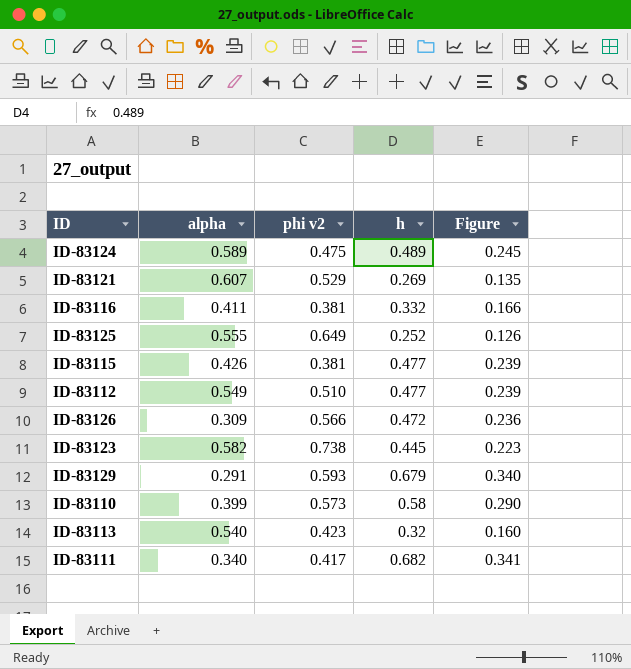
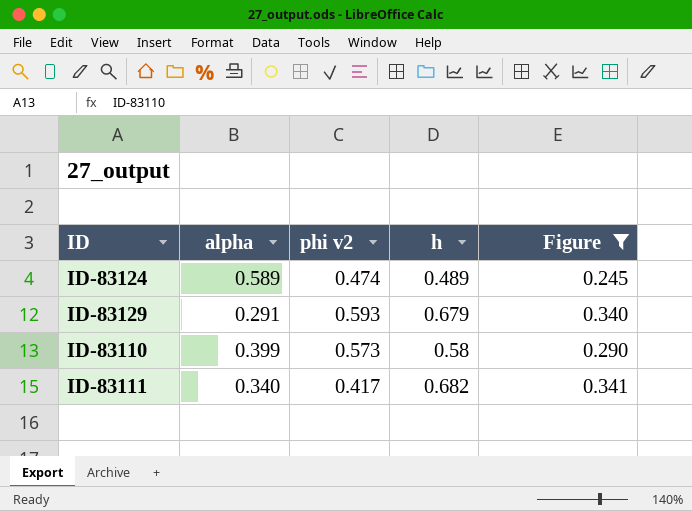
filter: none -> Figure >= 0.245
ID-83124 | phi v2: 0.475 -> 0.474

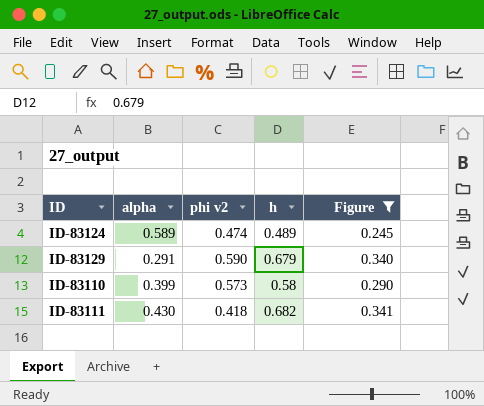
ID-83129 | phi v2: 0.593 -> 0.590
ID-83111 | alpha: 0.340 -> 0.430
ID-83111 | phi v2: 0.417 -> 0.418

